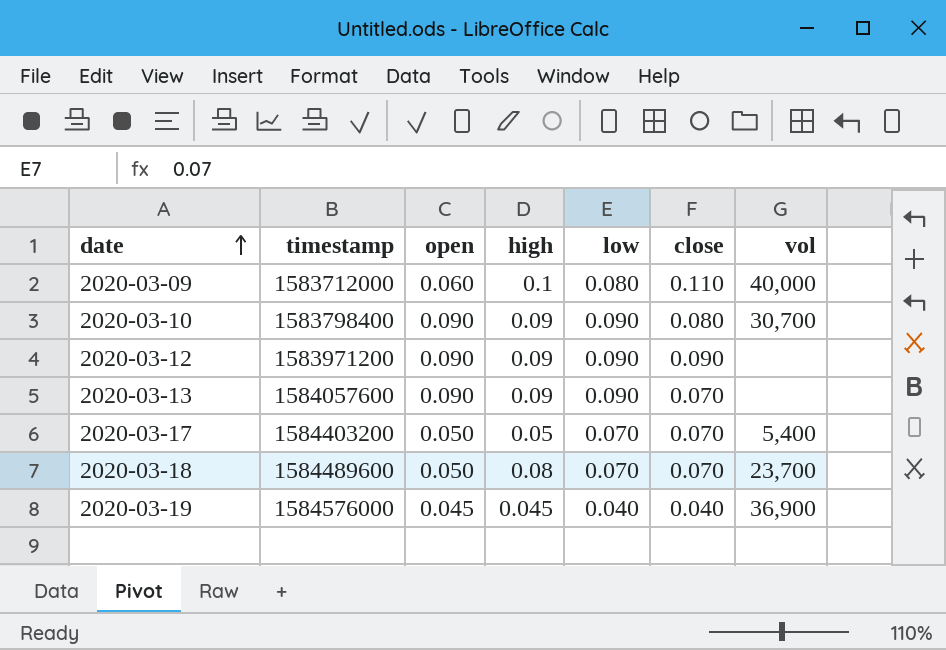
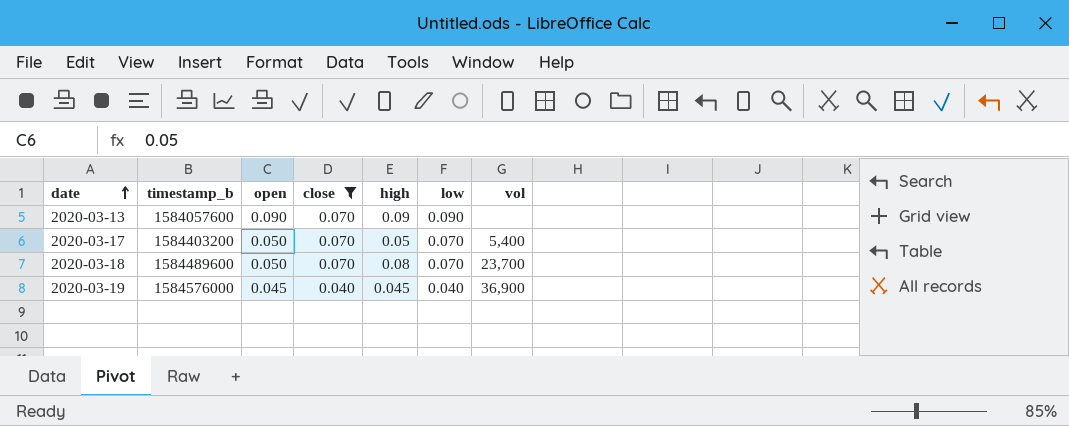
filter: none -> close <= 0.070
column name: timestamp -> timestamp_b
column close | position: 6 -> 4

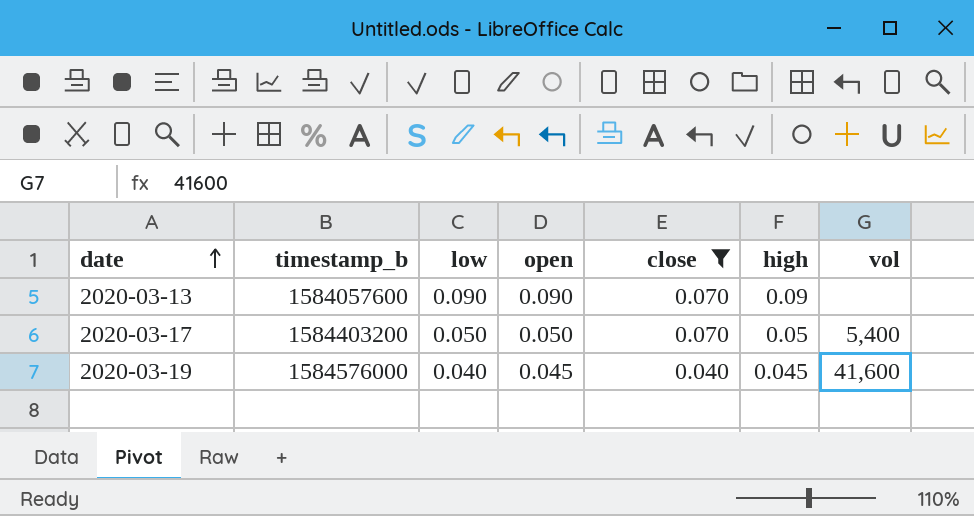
column low | position: 6 -> 3
row 2020-03-18: 1584489600 | 0.050 | 0.070 | 0.08 | 0.070 | 23,700 -> none
2020-03-17 | low: 0.070 -> 0.050
2020-03-19 | vol: 36,900 -> 41,600

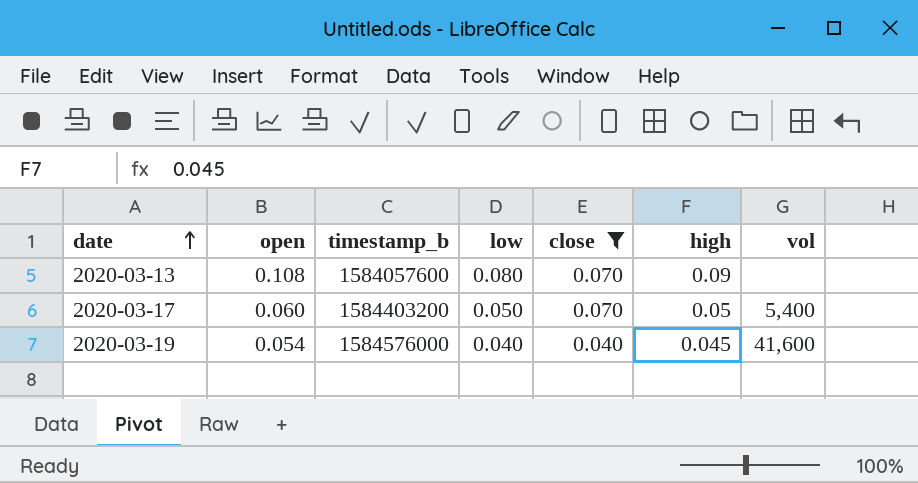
column open | position: 4 -> 2
2020-03-13 | open: 0.090 -> 0.108
2020-03-13 | low: 0.090 -> 0.080
2020-03-17 | open: 0.050 -> 0.060
2020-03-19 | open: 0.045 -> 0.054

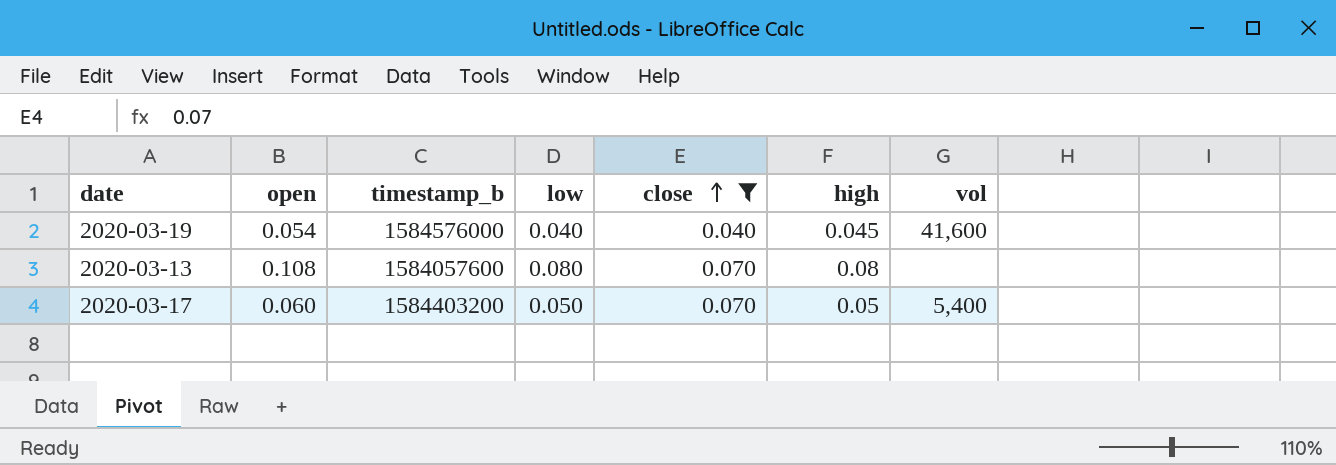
row order: date ascending -> close ascending
2020-03-13 | high: 0.09 -> 0.08

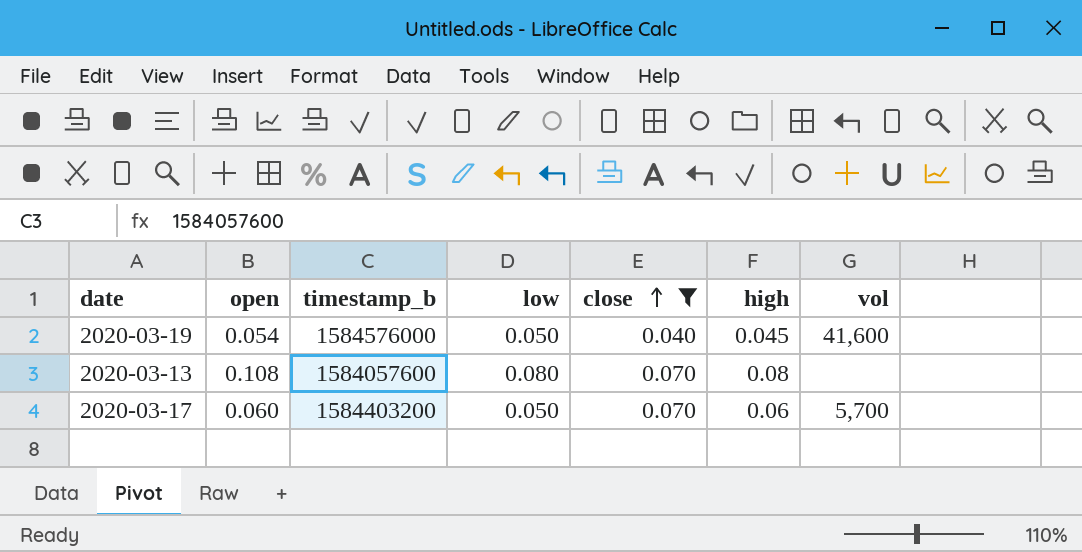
2020-03-19 | low: 0.040 -> 0.050
2020-03-17 | high: 0.05 -> 0.06
2020-03-17 | vol: 5,400 -> 5,700

